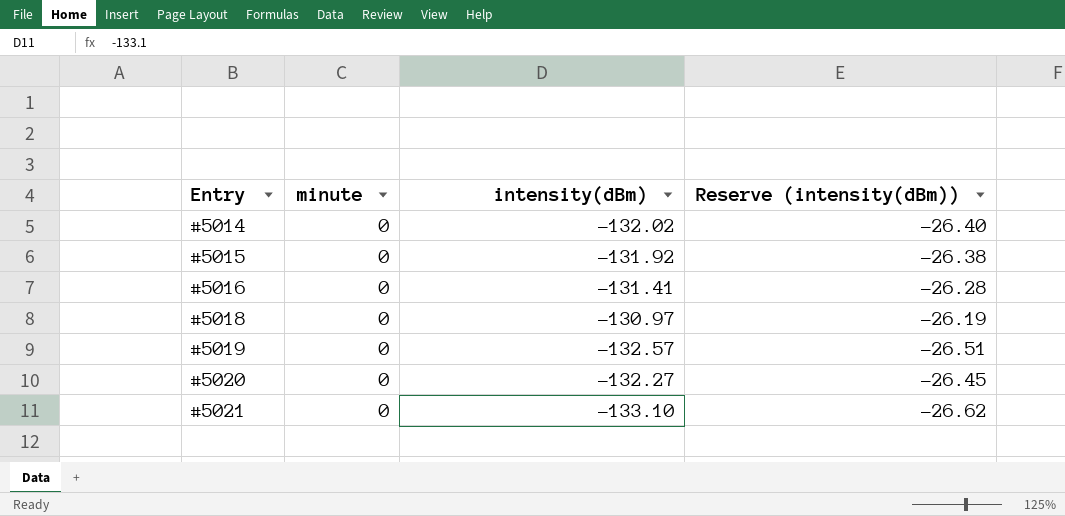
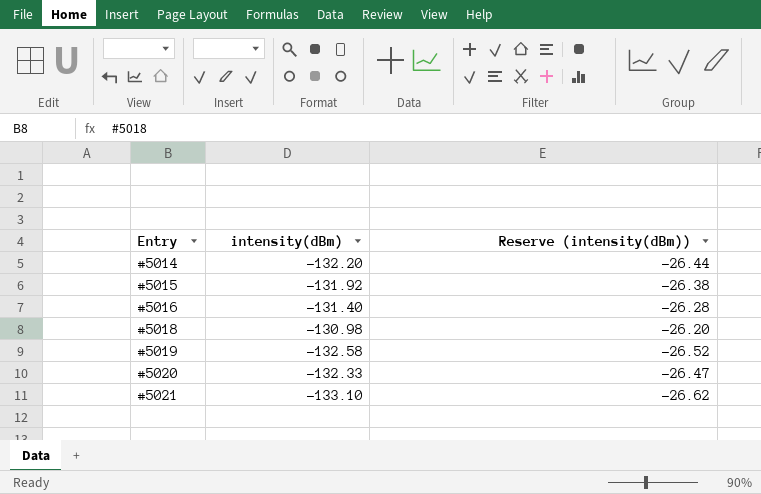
column minute | position: 2 -> none
#5014 | intensity(dBm): -132.02 -> -132.20
#5014 | Reserve (intensity(dBm)): -26.40 -> -26.44
#5016 | intensity(dBm): -131.41 -> -131.40
#5018 | intensity(dBm): -130.97 -> -130.98
#5018 | Reserve (intensity(dBm)): -26.19 -> -26.20
#5019 | intensity(dBm): -132.57 -> -132.58
#5019 | Reserve (intensity(dBm)): -26.51 -> -26.52
#5020 | intensity(dBm): -132.27 -> -132.33
#5020 | Reserve (intensity(dBm)): -26.45 -> -26.47

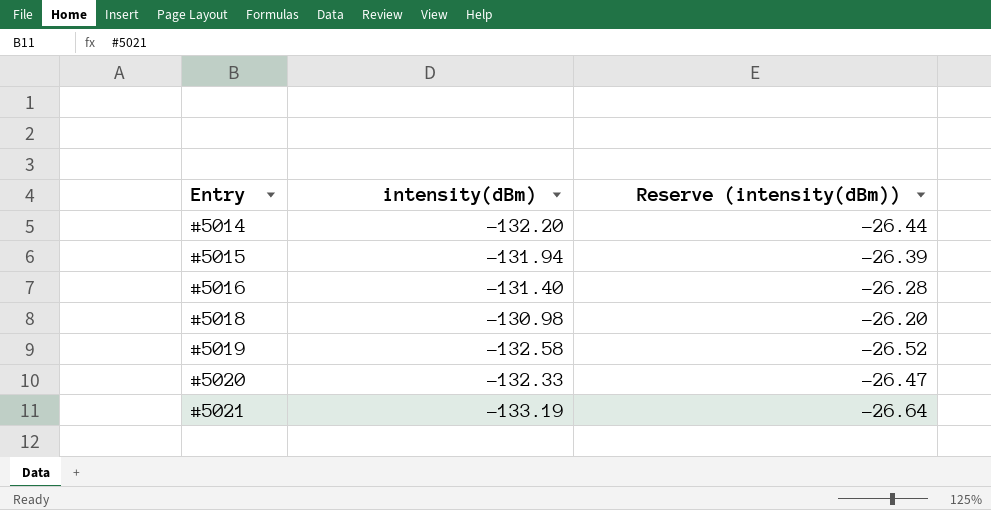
#5015 | intensity(dBm): -131.92 -> -131.94
#5015 | Reserve (intensity(dBm)): -26.38 -> -26.39
#5021 | intensity(dBm): -133.10 -> -133.19
#5021 | Reserve (intensity(dBm)): -26.62 -> -26.64

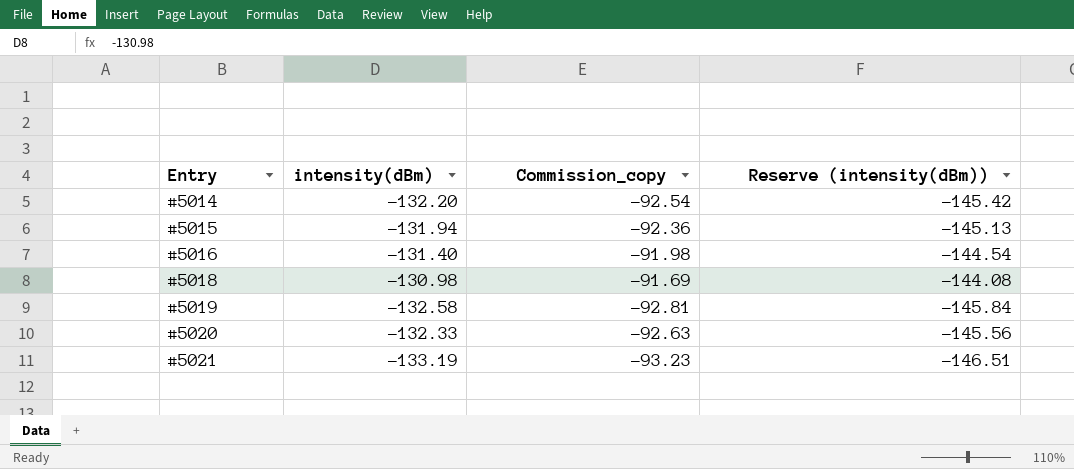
column Commission_copy | formula: none -> [intensity(dBm)] * 0.7
column Reserve (intensity(dBm)) | formula: [intensity(dBm)] * 0.2 -> [intensity(dBm)] * 1.1

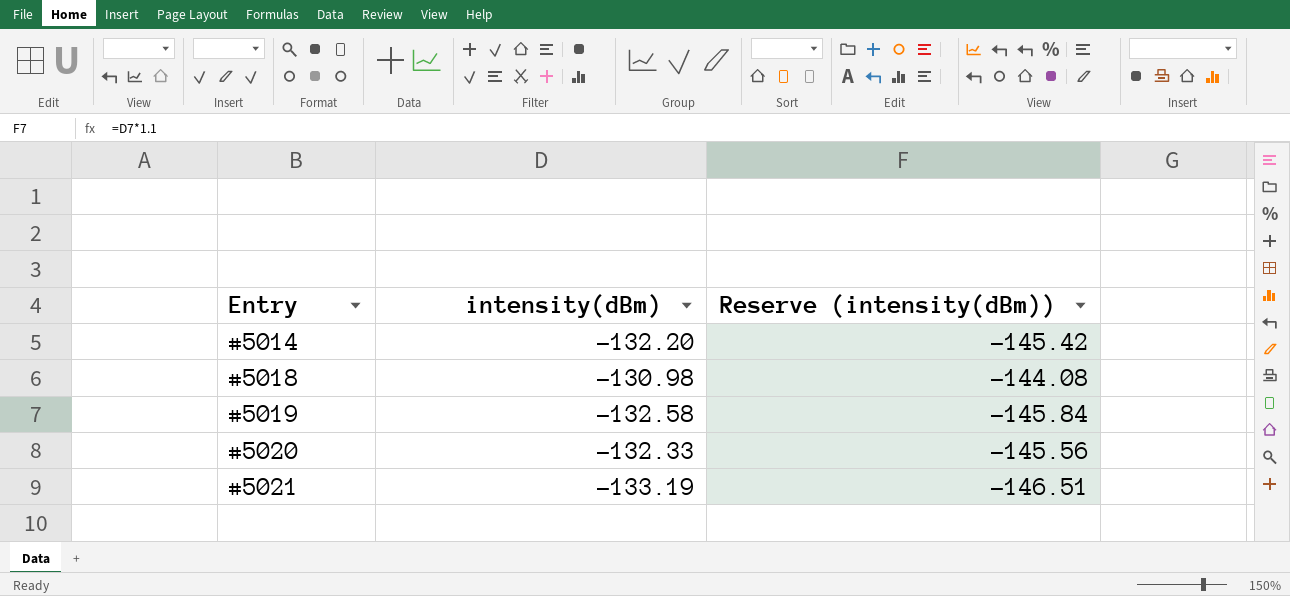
column Commission_copy | formula: [intensity(dBm)] * 0.7 -> none
row #5015: -131.94 | -92.36 | -145.13 -> none
row #5016: -131.40 | -91.98 | -144.54 -> none

